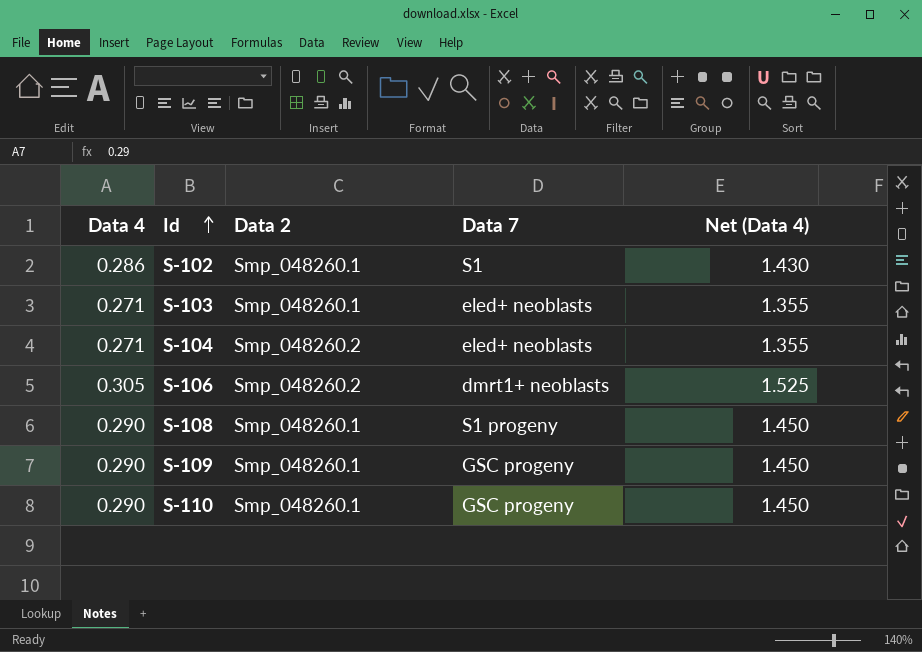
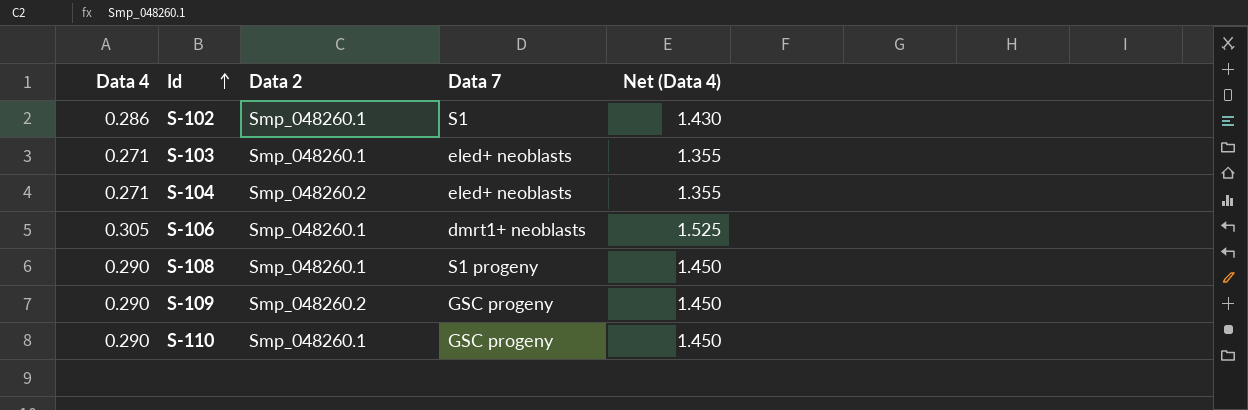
S-106 | Data 2: Smp_048260.2 -> Smp_048260.1
S-109 | Data 2: Smp_048260.1 -> Smp_048260.2

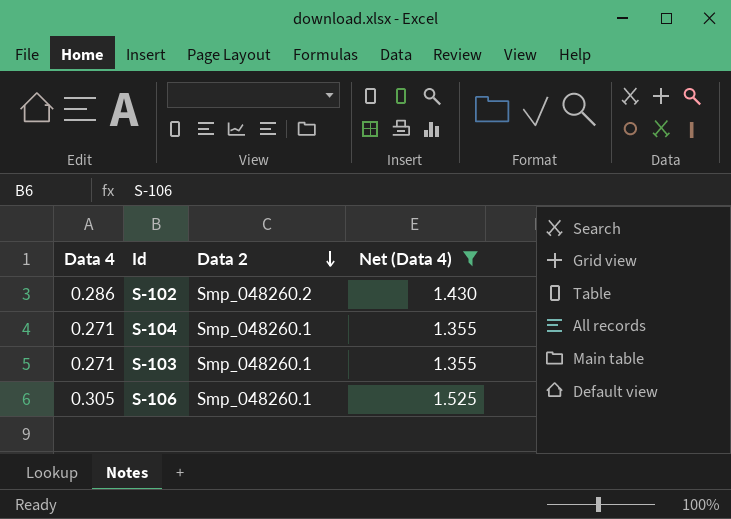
filter: none -> Net (Data 4) != 1.450
row order: Id ascending -> Data 2 descending
column Data 7 | position: 4 -> none
S-102 | Data 2: Smp_048260.1 -> Smp_048260.2
S-104 | Data 2: Smp_048260.2 -> Smp_048260.1

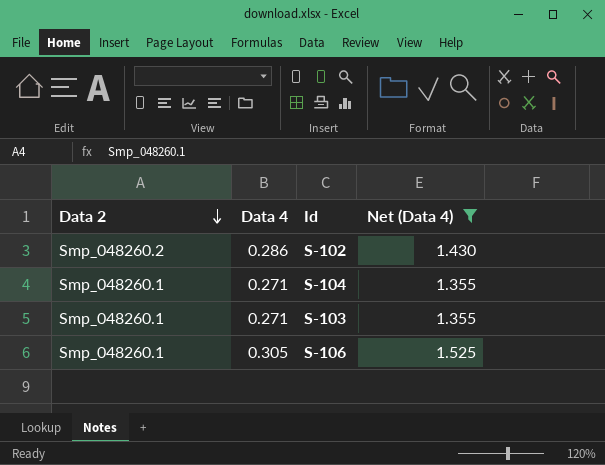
column Data 2 | position: 3 -> 1

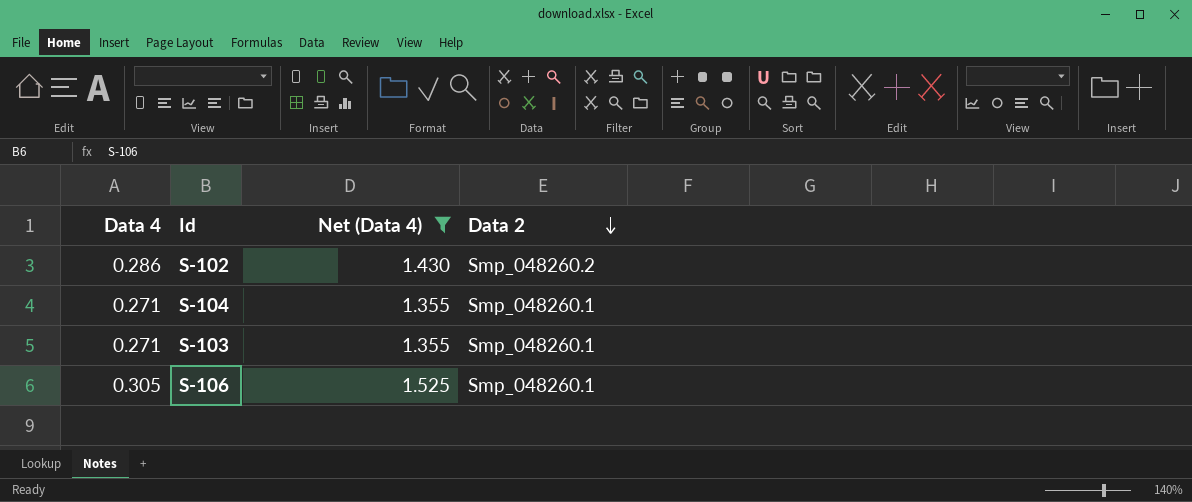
column Data 2 | position: 1 -> 4

